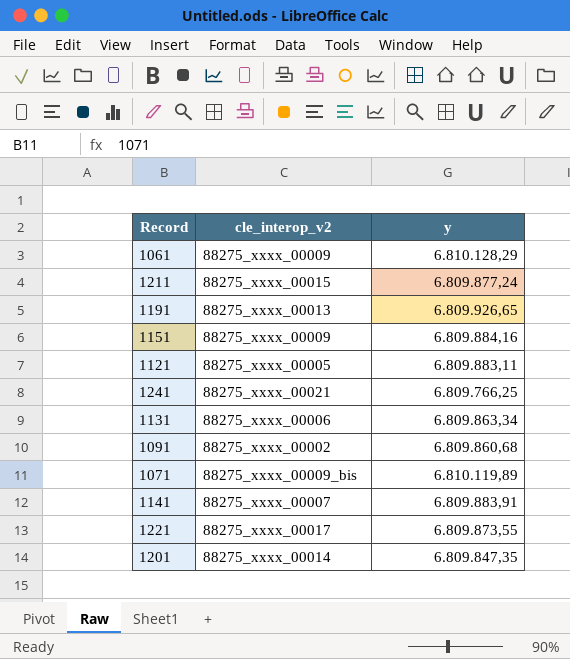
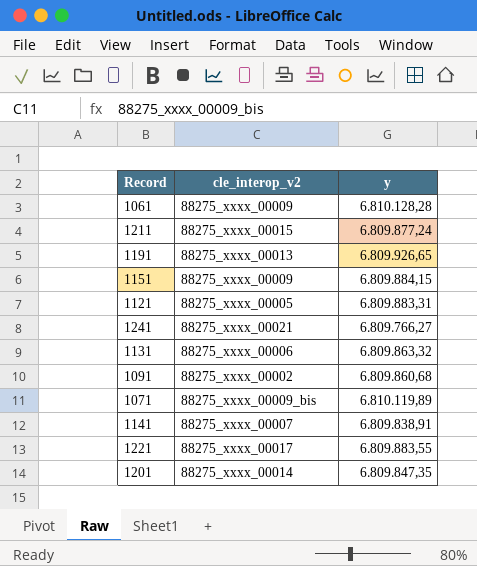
1061 | y: 6.810.128,29 -> 6.810.128,28
1151 | y: 6.809.884,16 -> 6.809.884,15
1121 | y: 6.809.883,11 -> 6.809.883,31
1241 | y: 6.809.766,25 -> 6.809.766,27
1131 | y: 6.809.863,34 -> 6.809.863,32
1141 | y: 6.809.883,91 -> 6.809.838,91
1221 | y: 6.809.873,55 -> 6.809.883,55

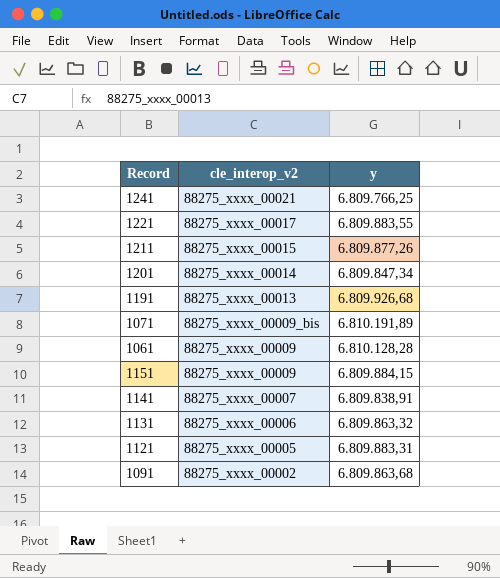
row order: none -> cle_interop_v2 descending
1241 | y: 6.809.766,27 -> 6.809.766,25
1211 | y: 6.809.877,24 -> 6.809.877,26
1201 | y: 6.809.847,35 -> 6.809.847,34
1191 | y: 6.809.926,65 -> 6.809.926,68
1071 | y: 6.810.119,89 -> 6.810.191,89
1091 | y: 6.809.860,68 -> 6.809.863,68

